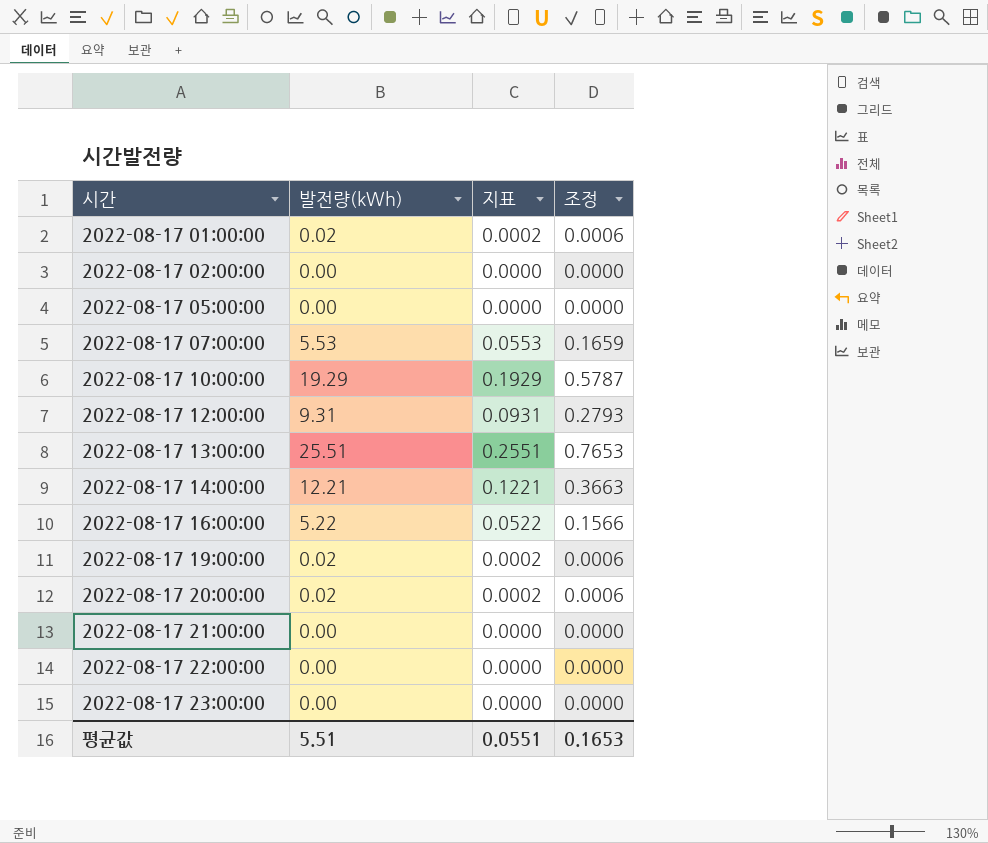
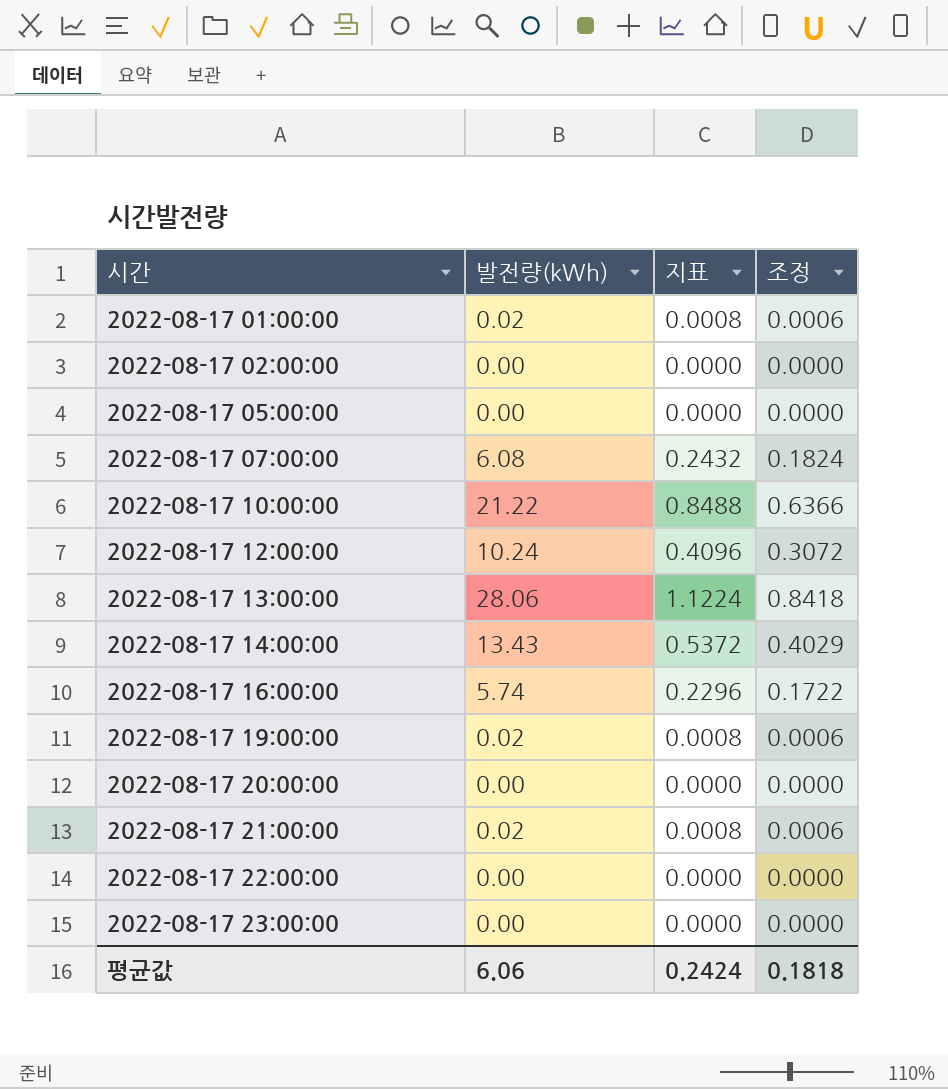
column 지표 | formula: [발전량(kWh)] * 0.01 -> [발전량(kWh)] * 0.04
2022-08-17 07:00:00 | 발전량(kWh): 5.53 -> 6.08
2022-08-17 07:00:00 | 조정: 0.1659 -> 0.1824
2022-08-17 10:00:00 | 발전량(kWh): 19.29 -> 21.22
2022-08-17 10:00:00 | 조정: 0.5787 -> 0.6366
2022-08-17 12:00:00 | 발전량(kWh): 9.31 -> 10.24
2022-08-17 12:00:00 | 조정: 0.2793 -> 0.3072
2022-08-17 13:00:00 | 발전량(kWh): 25.51 -> 28.06
2022-08-17 13:00:00 | 조정: 0.7653 -> 0.8418
2022-08-17 14:00:00 | 발전량(kWh): 12.21 -> 13.43
2022-08-17 14:00:00 | 조정: 0.3663 -> 0.4029
2022-08-17 16:00:00 | 발전량(kWh): 5.22 -> 5.74
2022-08-17 16:00:00 | 조정: 0.1566 -> 0.1722
2022-08-17 20:00:00 | 발전량(kWh): 0.02 -> 0.00
2022-08-17 20:00:00 | 조정: 0.0006 -> 0.0000
2022-08-17 21:00:00 | 발전량(kWh): 0.00 -> 0.02
2022-08-17 21:00:00 | 조정: 0.0000 -> 0.0006
평균값 | 발전량(kWh): 5.51 -> 6.06
평균값 | 지표: 0.0551 -> 0.2424
평균값 | 조정: 0.1653 -> 0.1818

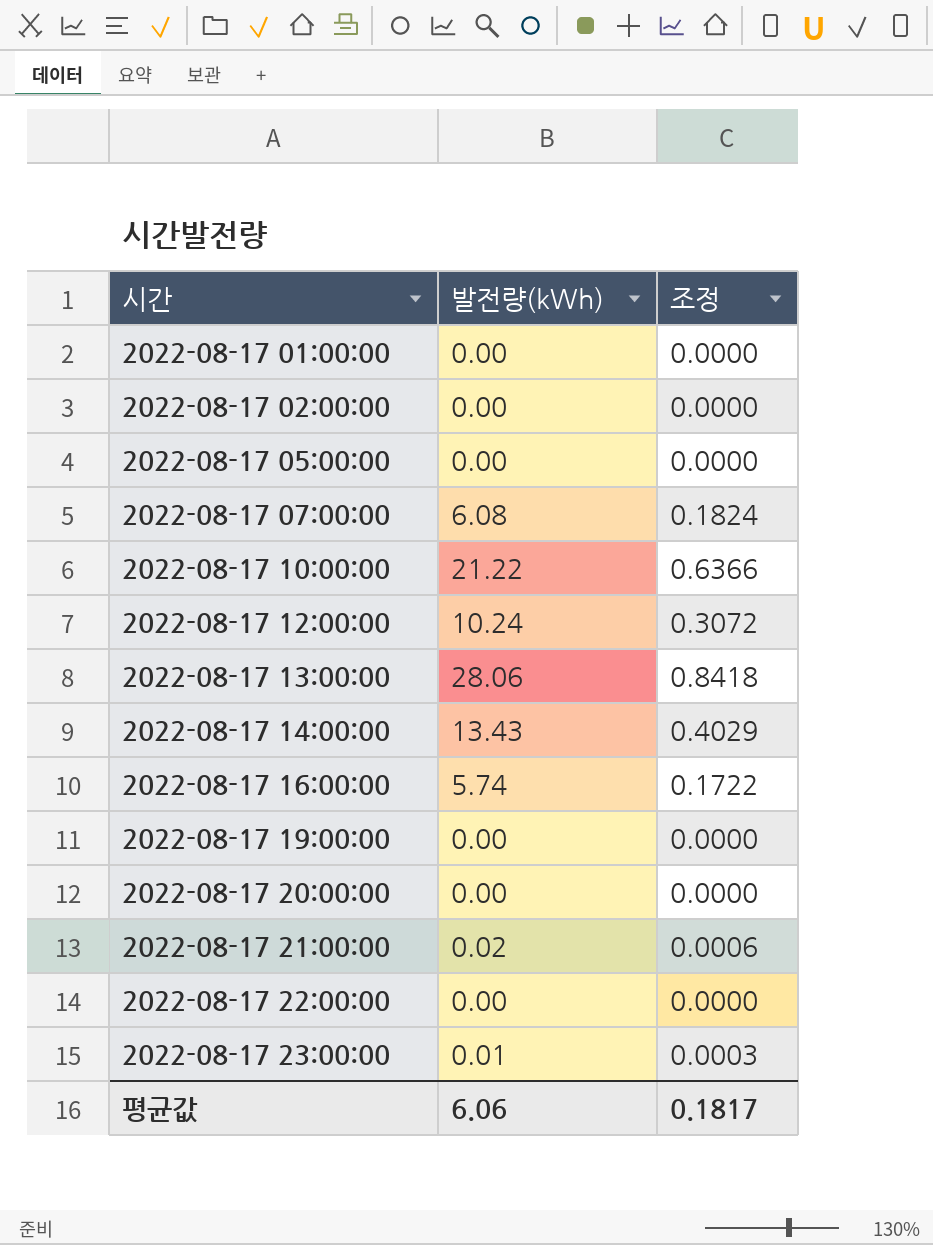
column 지표 | formula: [발전량(kWh)] * 0.04 -> none
2022-08-17 01:00:00 | 발전량(kWh): 0.02 -> 0.00
2022-08-17 01:00:00 | 조정: 0.0006 -> 0.0000
2022-08-17 19:00:00 | 발전량(kWh): 0.02 -> 0.00
2022-08-17 19:00:00 | 조정: 0.0006 -> 0.0000
2022-08-17 23:00:00 | 발전량(kWh): 0.00 -> 0.01
2022-08-17 23:00:00 | 조정: 0.0000 -> 0.0003
평균값 | 조정: 0.1818 -> 0.1817

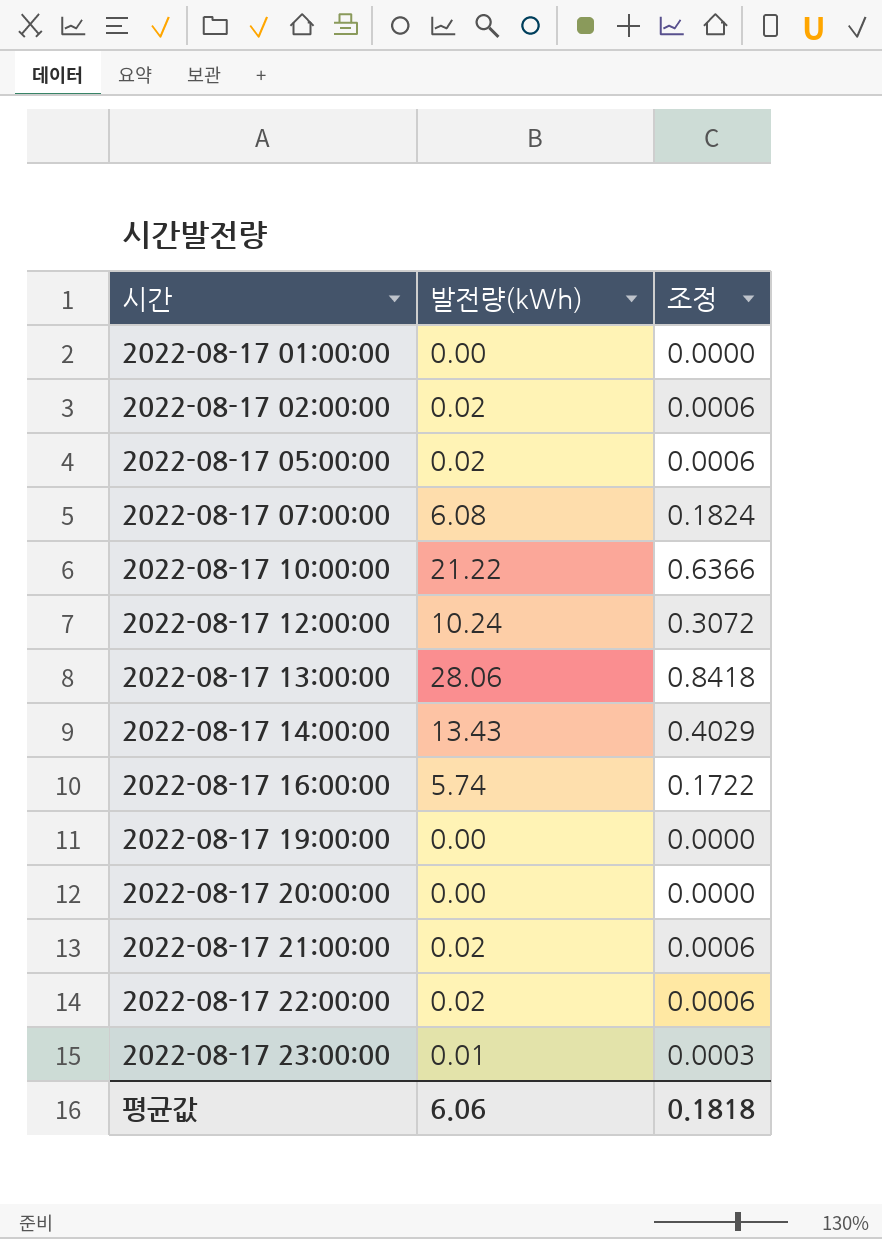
2022-08-17 02:00:00 | 발전량(kWh): 0.00 -> 0.02
2022-08-17 02:00:00 | 조정: 0.0000 -> 0.0006
2022-08-17 05:00:00 | 발전량(kWh): 0.00 -> 0.02
2022-08-17 05:00:00 | 조정: 0.0000 -> 0.0006
2022-08-17 22:00:00 | 발전량(kWh): 0.00 -> 0.02
2022-08-17 22:00:00 | 조정: 0.0000 -> 0.0006
평균값 | 조정: 0.1817 -> 0.1818

